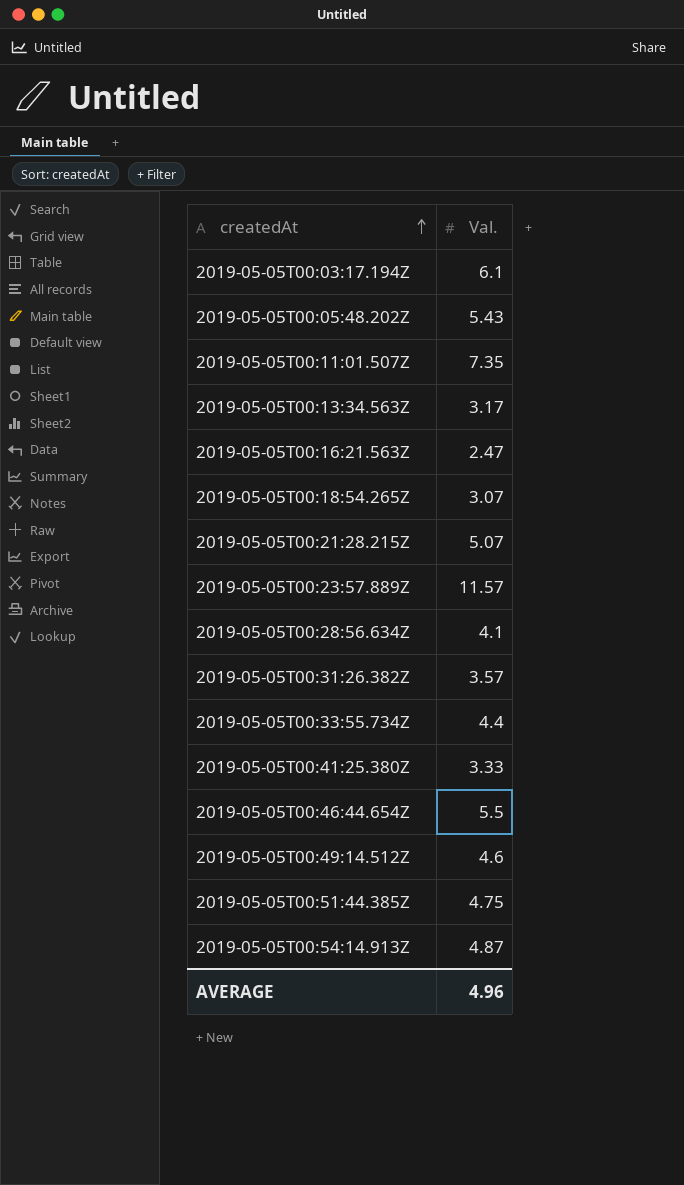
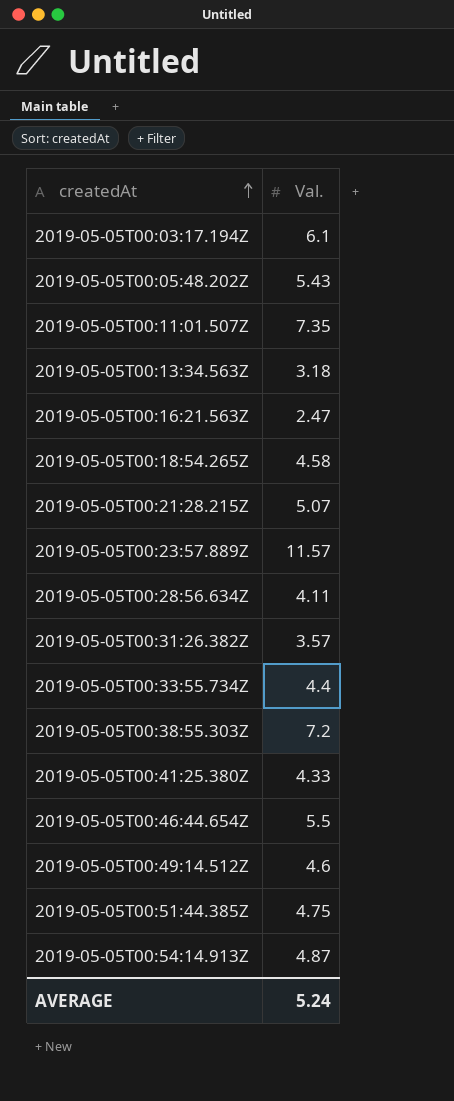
2019-05-05T00:13:34.563Z | Val.: 3.17 -> 3.18
2019-05-05T00:18:54.265Z | Val.: 3.07 -> 4.58
2019-05-05T00:28:56.634Z | Val.: 4.1 -> 4.11
row 2019-05-05T00:38:55.303Z: none -> 7.2
2019-05-05T00:41:25.380Z | Val.: 3.33 -> 4.33
AVERAGE | Val.: 4.96 -> 5.24

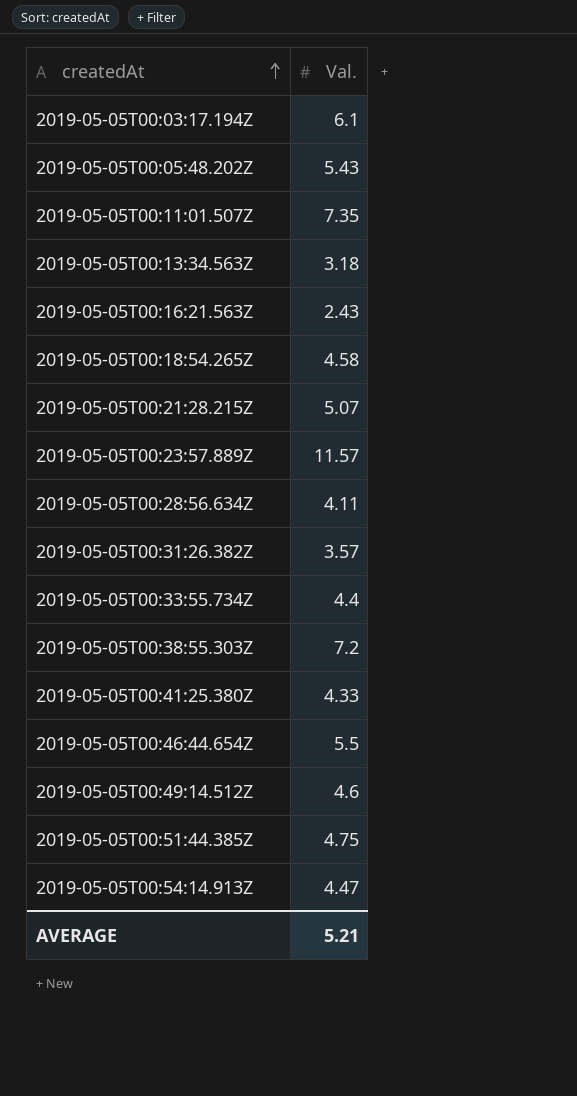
2019-05-05T00:16:21.563Z | Val.: 2.47 -> 2.43
2019-05-05T00:54:14.913Z | Val.: 4.87 -> 4.47
AVERAGE | Val.: 5.24 -> 5.21

